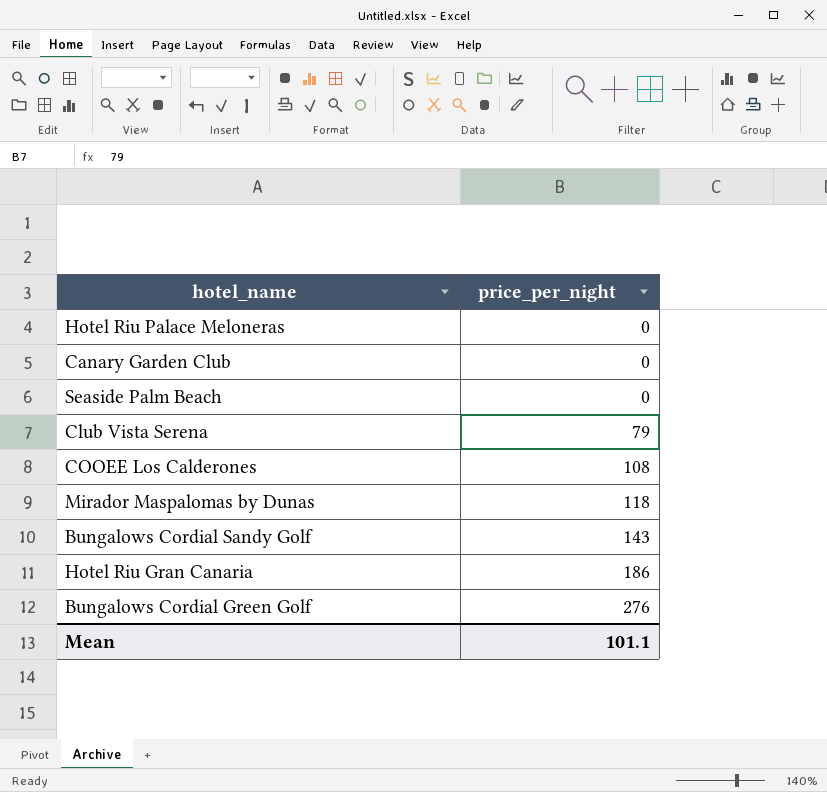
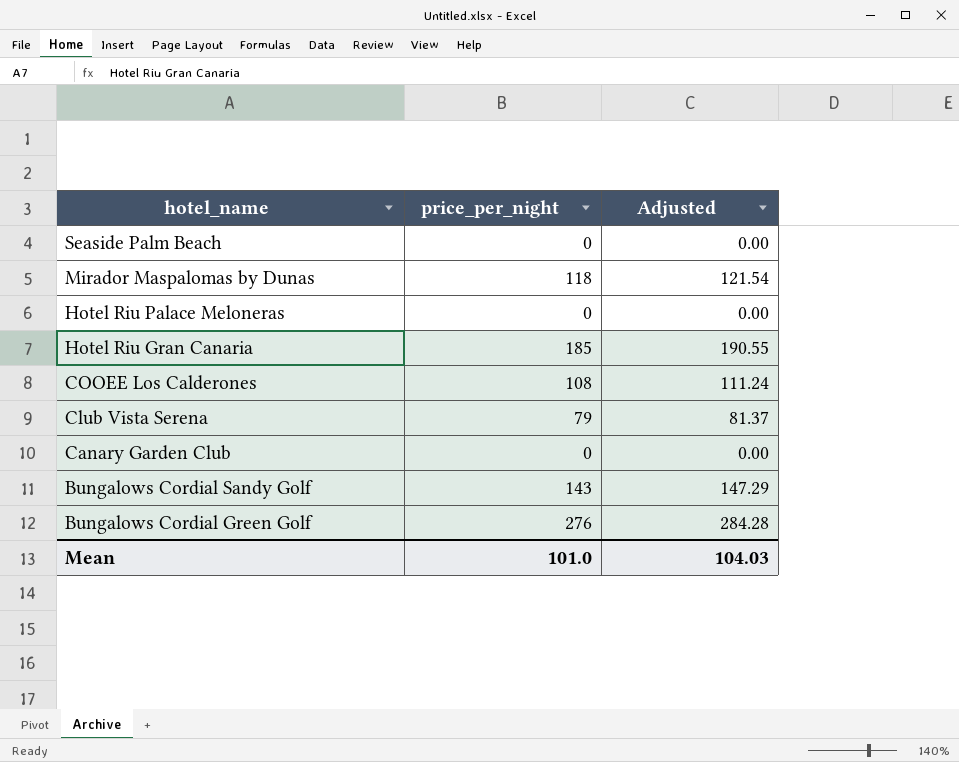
row order: price_per_night ascending -> hotel_name descending
column Adjusted | formula: none -> [price_per_night] * 1.03
Hotel Riu Gran Canaria | price_per_night: 186 -> 185
Mean | price_per_night: 101.1 -> 101.0

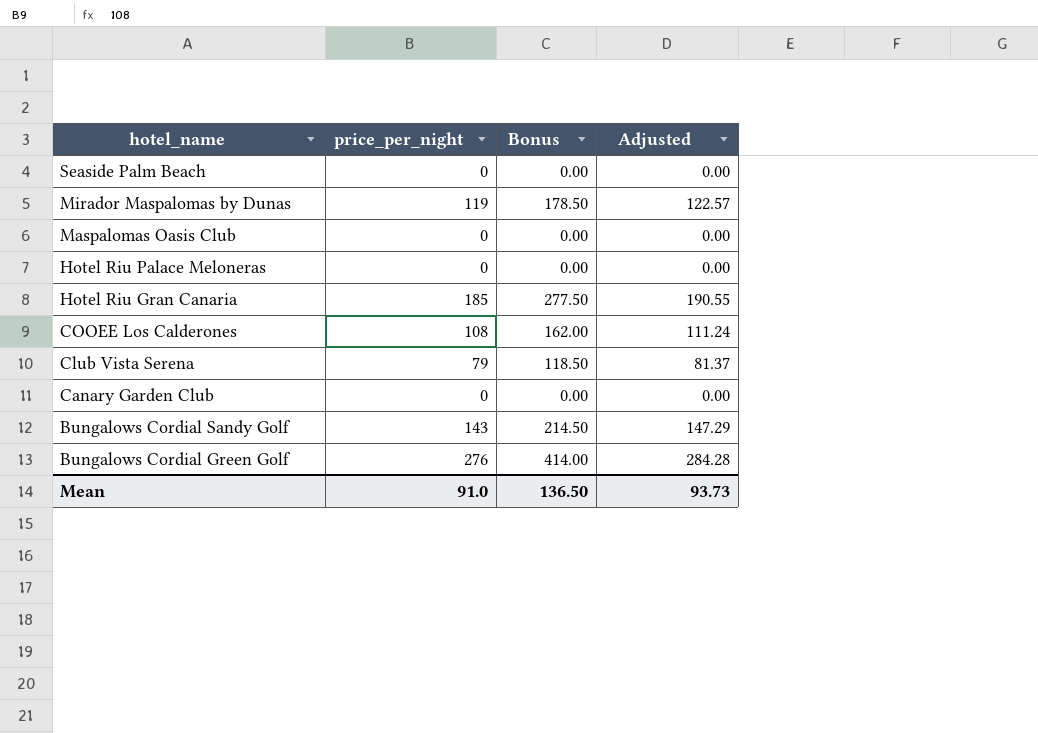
column Bonus | formula: none -> [price_per_night] * 1.5
Mirador Maspalomas by Dunas | price_per_night: 118 -> 119
Mirador Maspalomas by Dunas | Adjusted: 121.54 -> 122.57
row Maspalomas Oasis Club: none -> 0 | 0.00 | 0.00
Mean | price_per_night: 101.0 -> 91.0
Mean | Adjusted: 104.03 -> 93.73

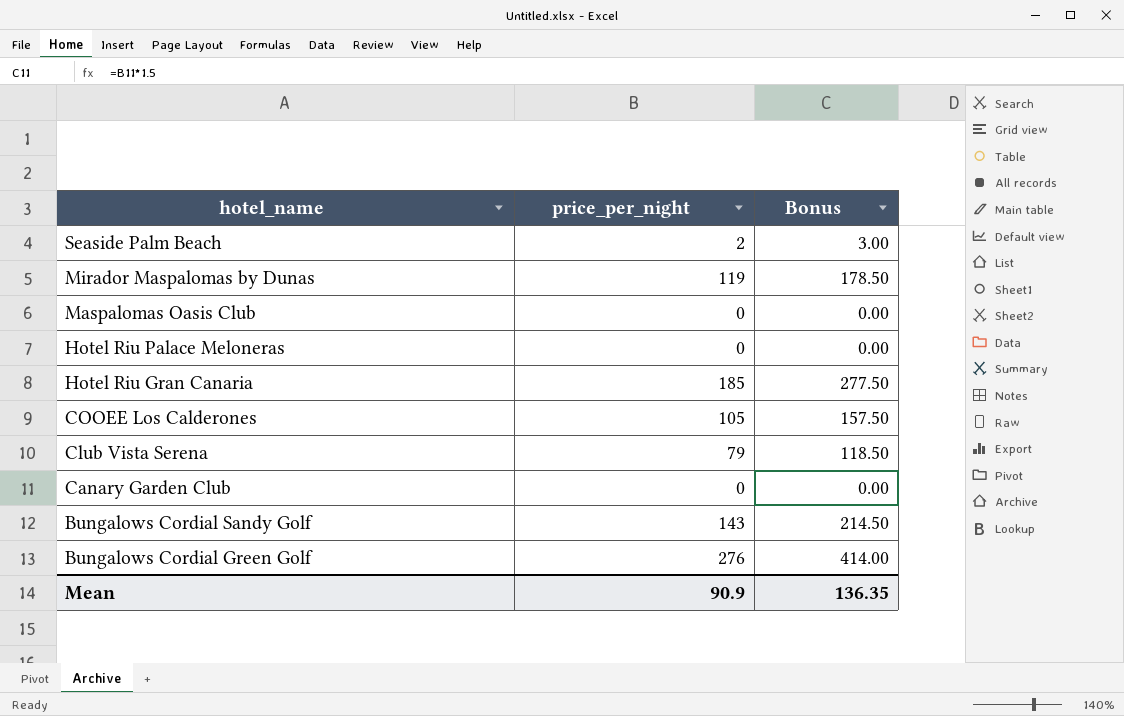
column Adjusted | formula: [price_per_night] * 1.03 -> none
Seaside Palm Beach | price_per_night: 0 -> 2
Seaside Palm Beach | Bonus: 0.00 -> 3.00
COOEE Los Calderones | price_per_night: 108 -> 105
COOEE Los Calderones | Bonus: 162.00 -> 157.50
Mean | price_per_night: 91.0 -> 90.9
Mean | Bonus: 136.50 -> 136.35

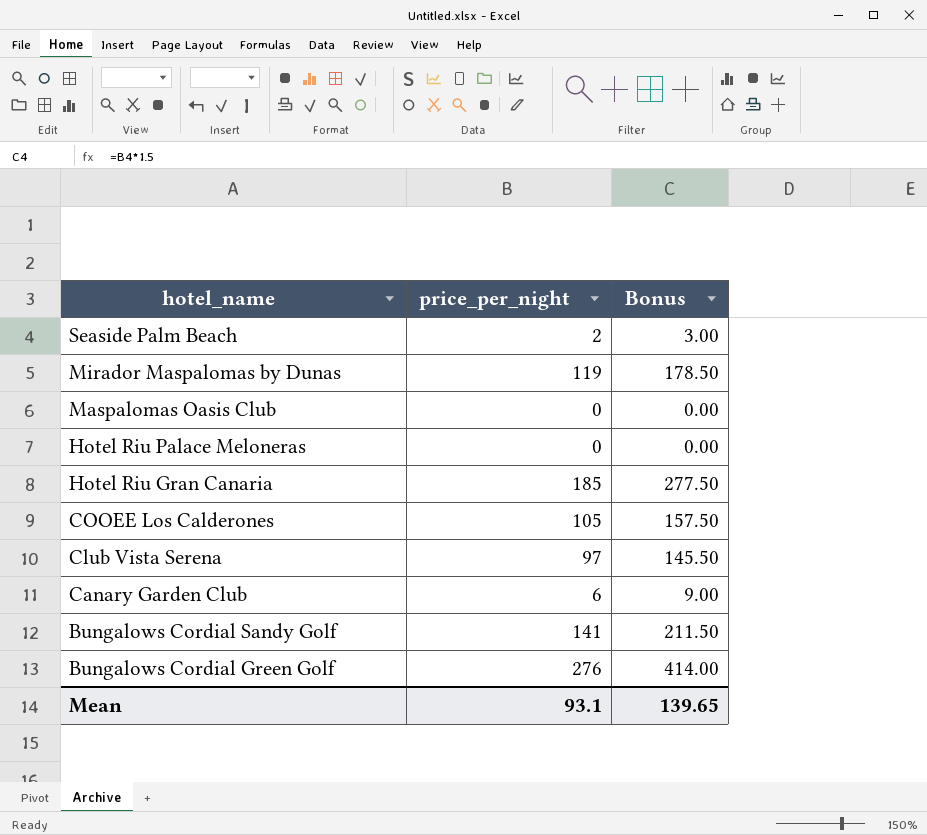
Club Vista Serena | price_per_night: 79 -> 97
Club Vista Serena | Bonus: 118.50 -> 145.50
Canary Garden Club | price_per_night: 0 -> 6
Canary Garden Club | Bonus: 0.00 -> 9.00
Bungalows Cordial Sandy Golf | price_per_night: 143 -> 141
Bungalows Cordial Sandy Golf | Bonus: 214.50 -> 211.50
Mean | price_per_night: 90.9 -> 93.1
Mean | Bonus: 136.35 -> 139.65

